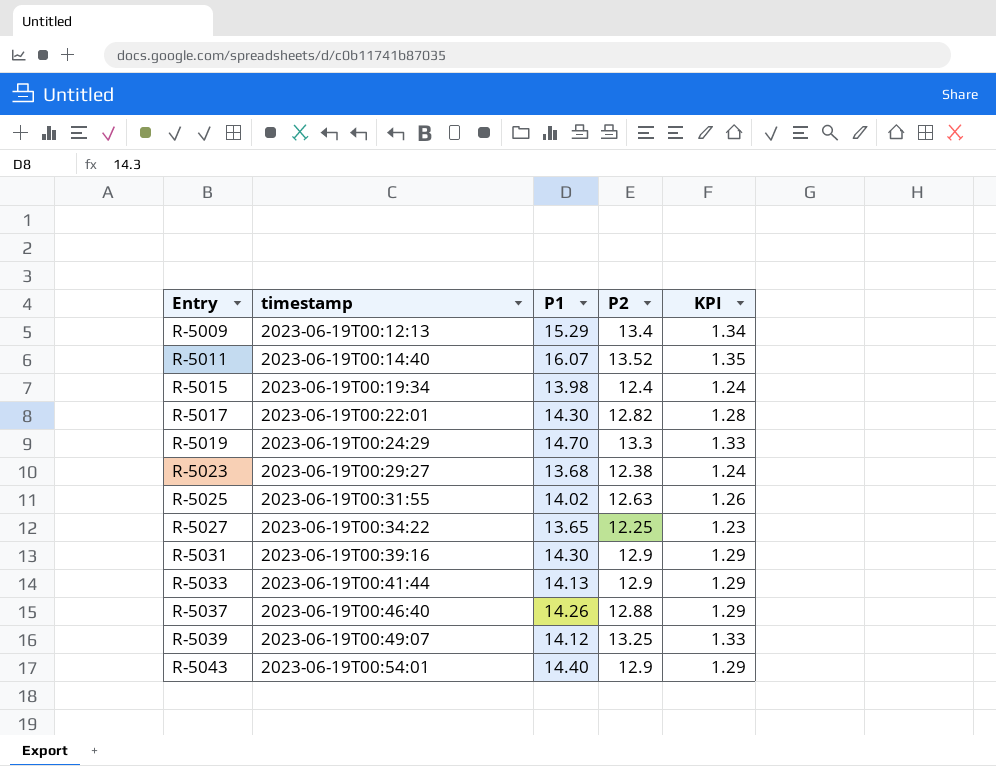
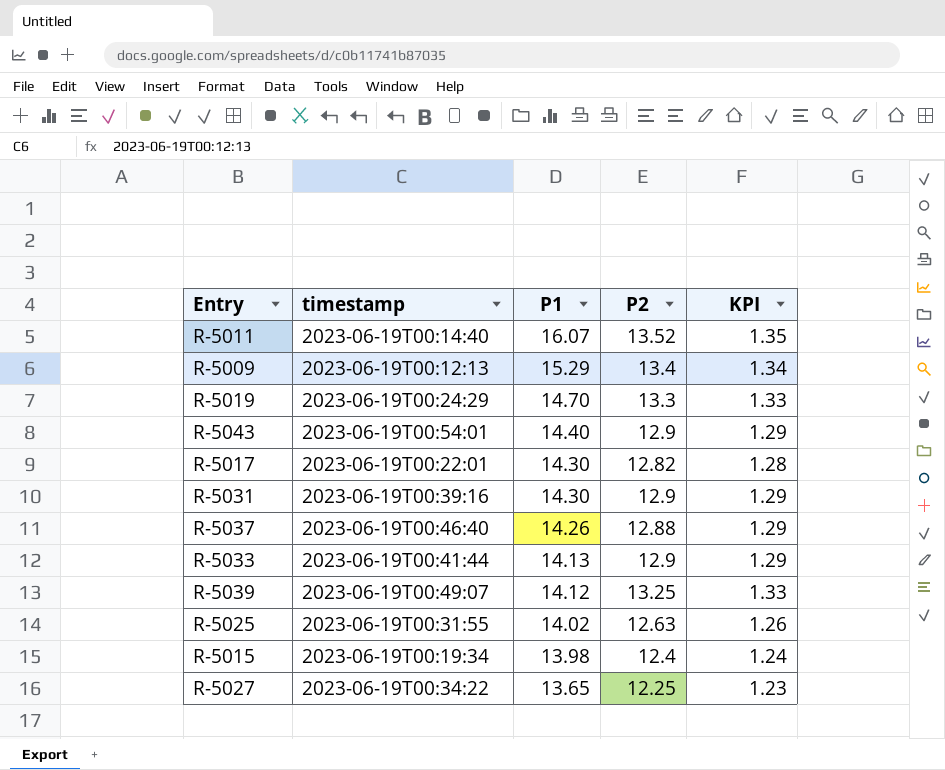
row order: Entry ascending -> P1 descending
row R-5023: 2023-06-19T00:29:27 | 13.68 | 12.38 | 1.24 -> none

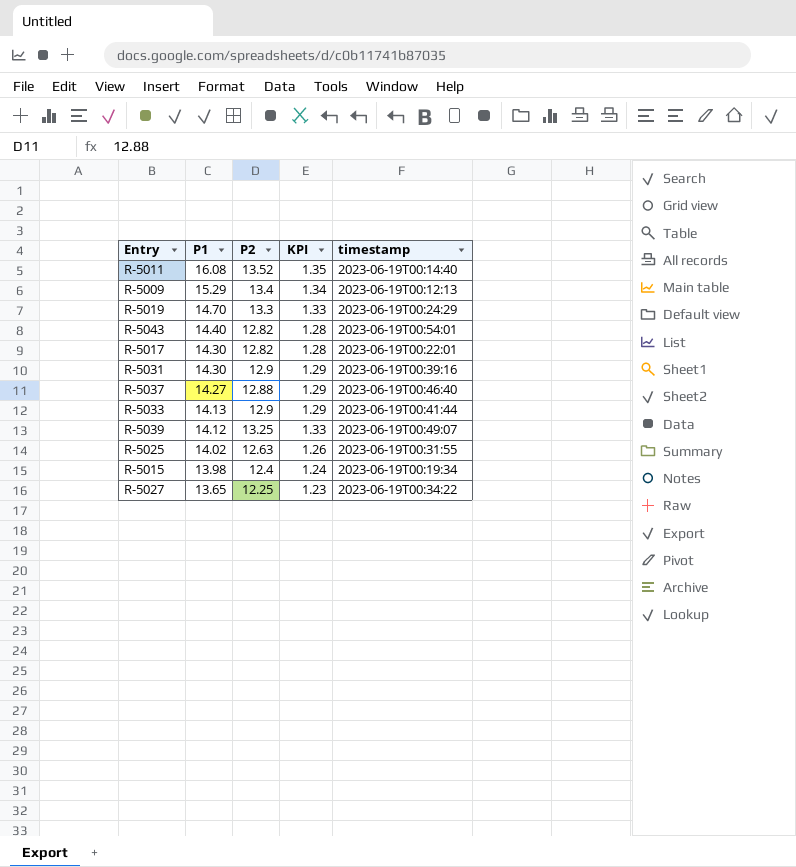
column timestamp | position: 2 -> 5
R-5011 | P1: 16.07 -> 16.08
R-5043 | P2: 12.9 -> 12.82
R-5043 | KPI: 1.29 -> 1.28
R-5037 | P1: 14.26 -> 14.27

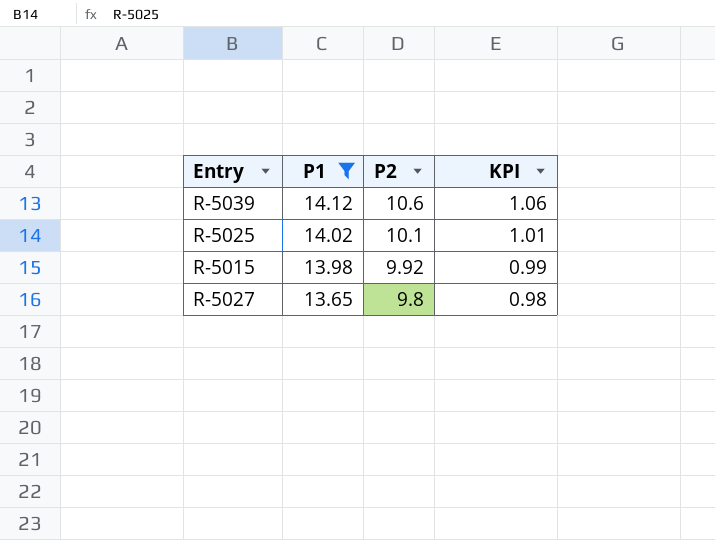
filter: none -> P1 <= 14.12
column timestamp | position: 5 -> none
R-5039 | P2: 13.25 -> 10.6
R-5039 | KPI: 1.33 -> 1.06
R-5025 | P2: 12.63 -> 10.1
R-5025 | KPI: 1.26 -> 1.01
R-5015 | P2: 12.4 -> 9.92
R-5015 | KPI: 1.24 -> 0.99
R-5027 | P2: 12.25 -> 9.8
R-5027 | KPI: 1.23 -> 0.98

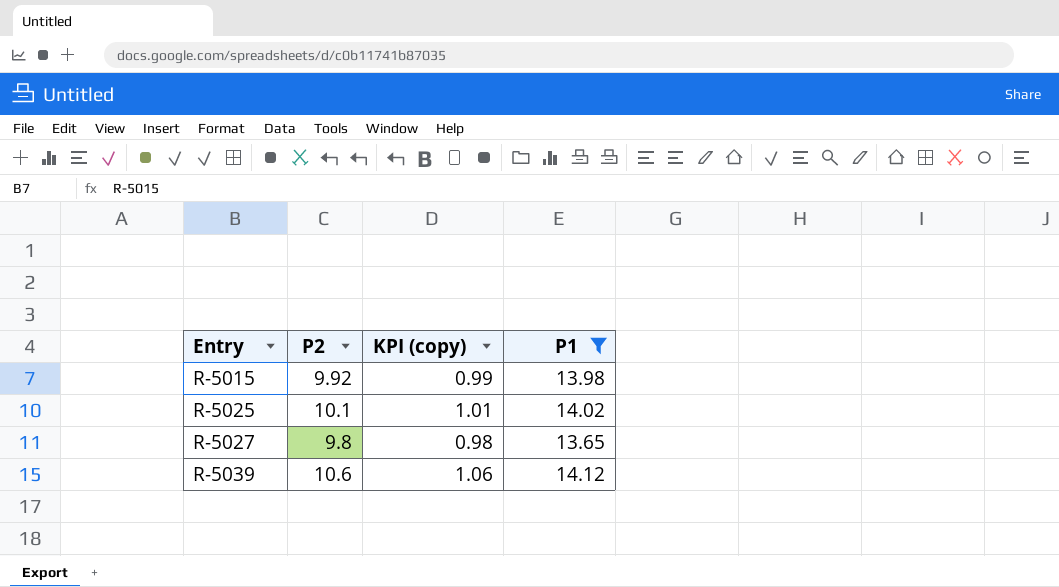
row order: P1 descending -> Entry ascending
column name: KPI -> KPI (copy)
column P1 | position: 2 -> 4

